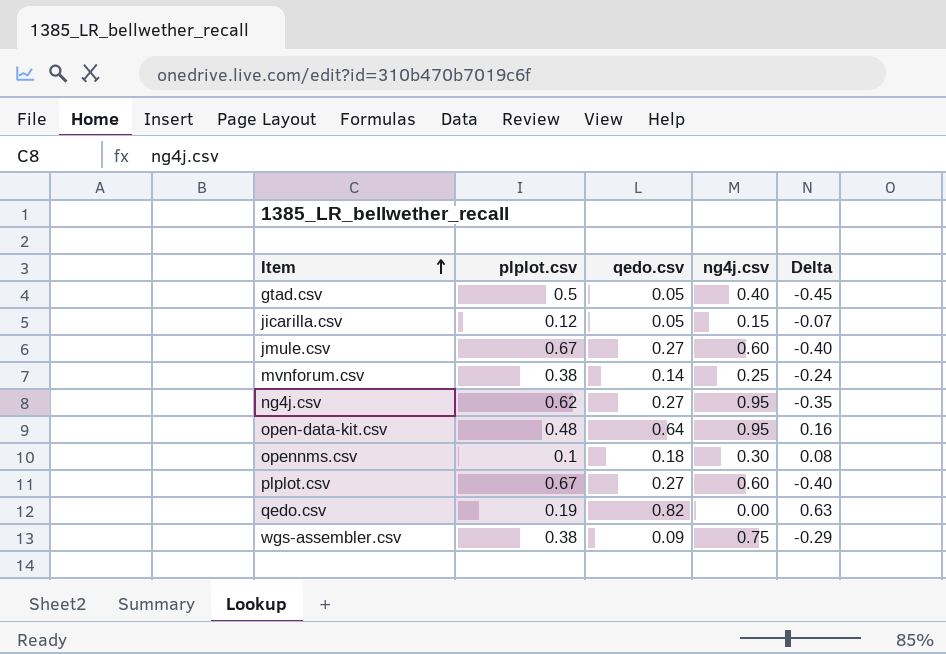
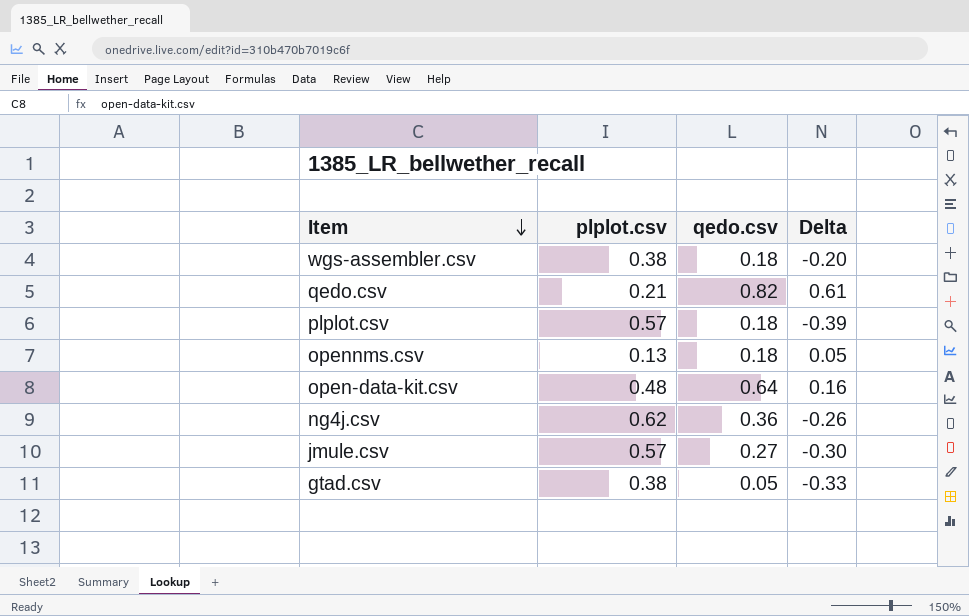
row order: Item ascending -> Item descending
column ng4j.csv | position: 4 -> none
row jicarilla.csv: 0.12 | 0.05 | 0.15 | -0.07 -> none
row mvnforum.csv: 0.38 | 0.14 | 0.25 | -0.24 -> none
wgs-assembler.csv | qedo.csv: 0.09 -> 0.18
wgs-assembler.csv | Delta: -0.29 -> -0.20
qedo.csv | plplot.csv: 0.19 -> 0.21
qedo.csv | Delta: 0.63 -> 0.61
plplot.csv | plplot.csv: 0.67 -> 0.57
plplot.csv | qedo.csv: 0.27 -> 0.18
plplot.csv | Delta: -0.40 -> -0.39
opennms.csv | plplot.csv: 0.1 -> 0.13
opennms.csv | Delta: 0.08 -> 0.05
ng4j.csv | qedo.csv: 0.27 -> 0.36
ng4j.csv | Delta: -0.35 -> -0.26
jmule.csv | plplot.csv: 0.67 -> 0.57
jmule.csv | Delta: -0.40 -> -0.30
gtad.csv | plplot.csv: 0.5 -> 0.38
gtad.csv | Delta: -0.45 -> -0.33

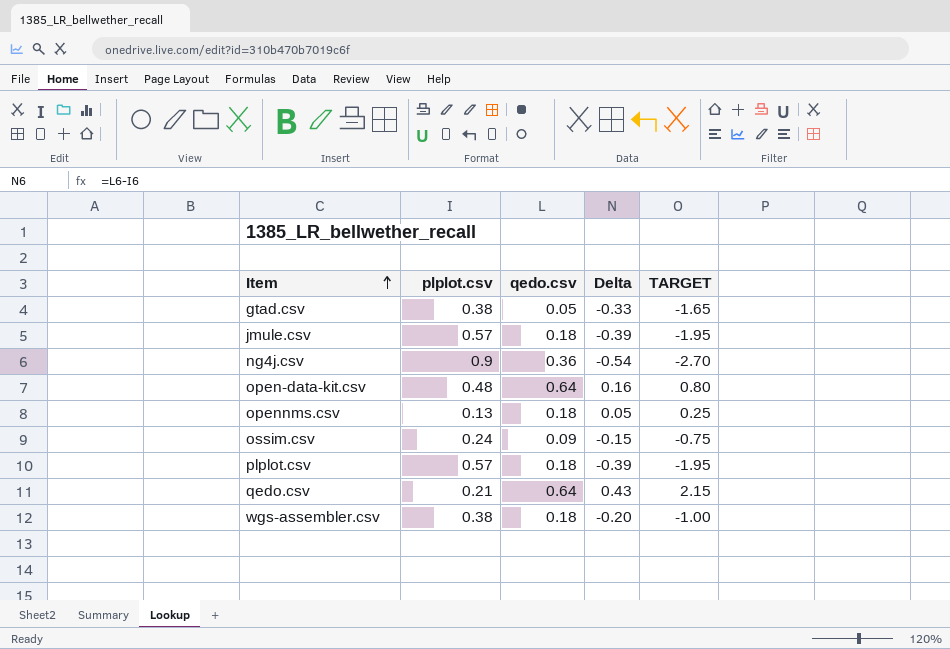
row order: Item descending -> Item ascending
column TARGET | formula: none -> [Delta] * 5
jmule.csv | qedo.csv: 0.27 -> 0.18
jmule.csv | Delta: -0.30 -> -0.39
ng4j.csv | plplot.csv: 0.62 -> 0.9
ng4j.csv | Delta: -0.26 -> -0.54
row ossim.csv: none -> 0.24 | 0.09 | -0.15 | -0.75
qedo.csv | qedo.csv: 0.82 -> 0.64
qedo.csv | Delta: 0.61 -> 0.43

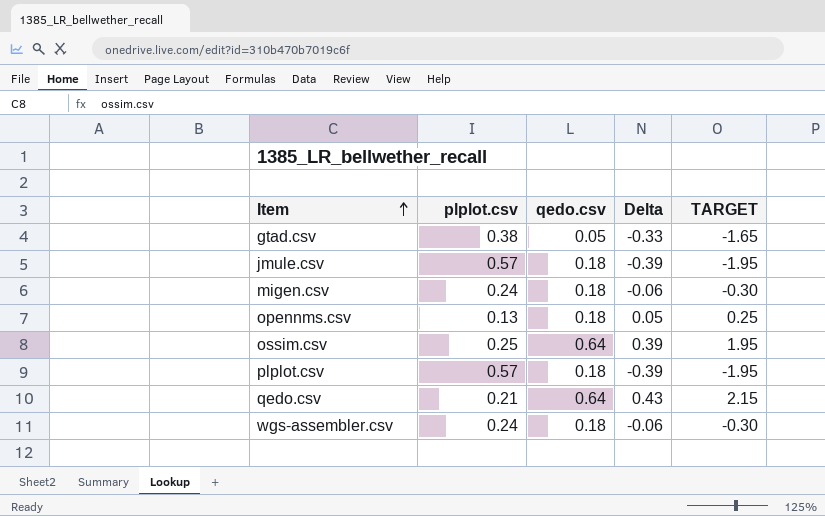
row ng4j.csv: 0.9 | 0.36 | -0.54 | -2.70 -> none
row open-data-kit.csv: 0.48 | 0.64 | 0.16 | 0.80 -> none
row migen.csv: none -> 0.24 | 0.18 | -0.06 | -0.30
ossim.csv | plplot.csv: 0.24 -> 0.25
ossim.csv | qedo.csv: 0.09 -> 0.64
ossim.csv | Delta: -0.15 -> 0.39
ossim.csv | TARGET: -0.75 -> 1.95
wgs-assembler.csv | plplot.csv: 0.38 -> 0.24
wgs-assembler.csv | Delta: -0.20 -> -0.06
wgs-assembler.csv | TARGET: -1.00 -> -0.30

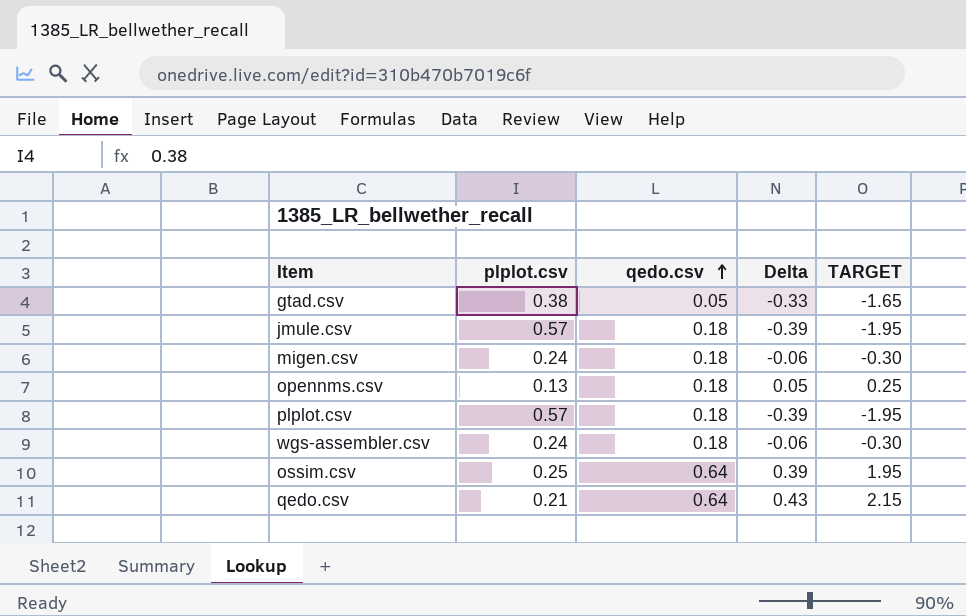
row order: Item ascending -> qedo.csv ascending

